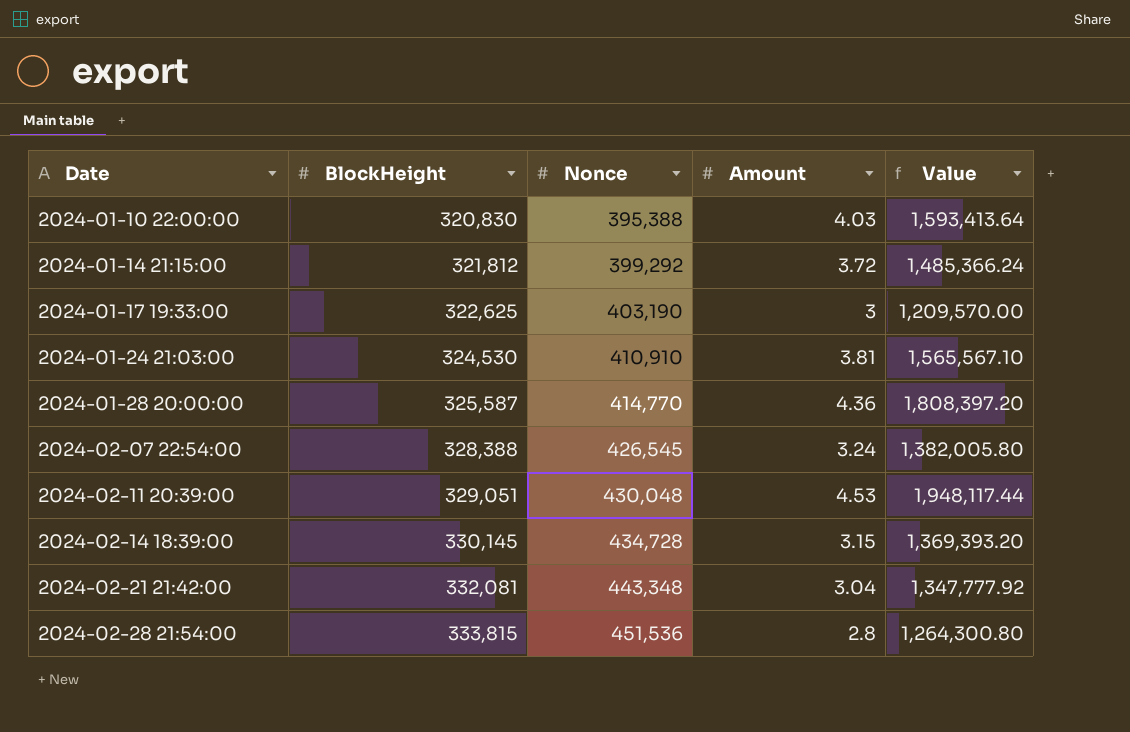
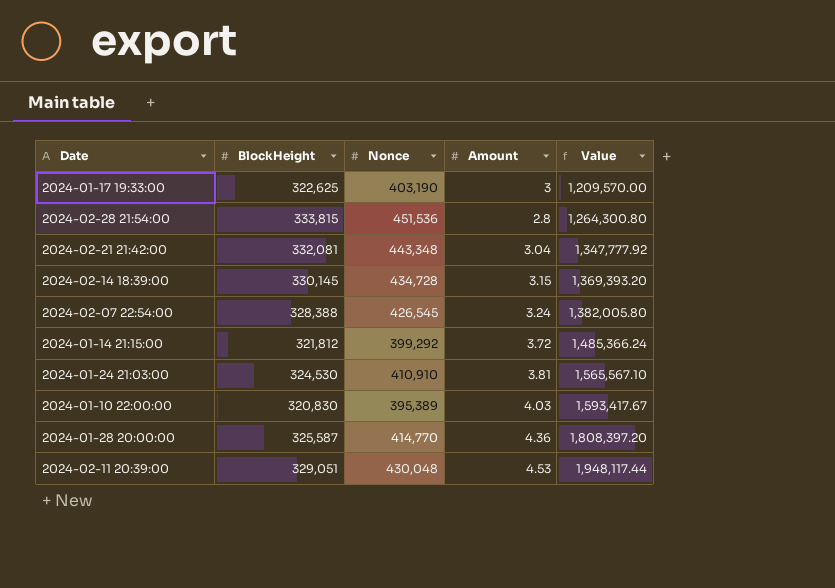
row order: Date ascending -> Value ascending
2024-01-10 22:00:00 | Nonce: 395,388 -> 395,389
2024-01-10 22:00:00 | Value: 1,593,413.64 -> 1,593,417.67

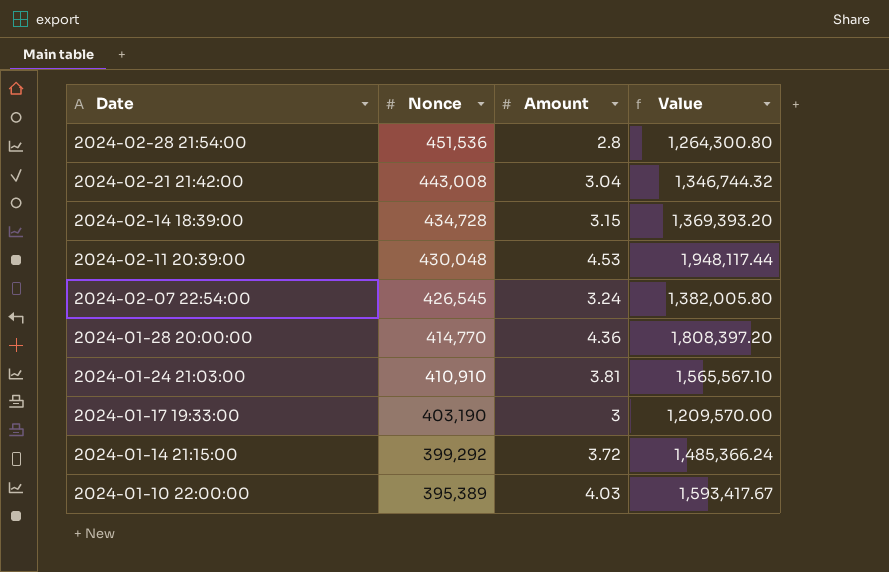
row order: Value ascending -> Date descending
column BlockHeight | position: 2 -> none
2024-02-21 21:42:00 | Nonce: 443,348 -> 443,008
2024-02-21 21:42:00 | Value: 1,347,777.92 -> 1,346,744.32

